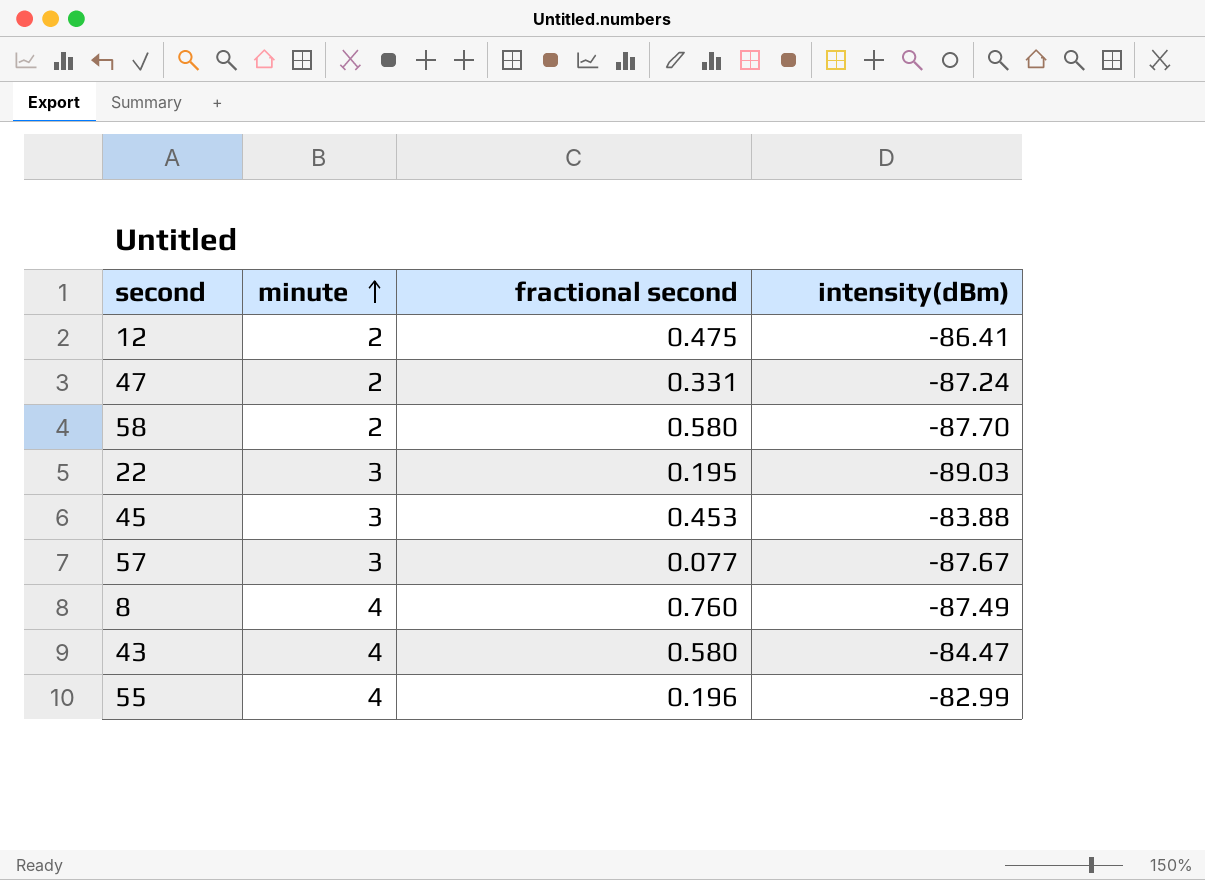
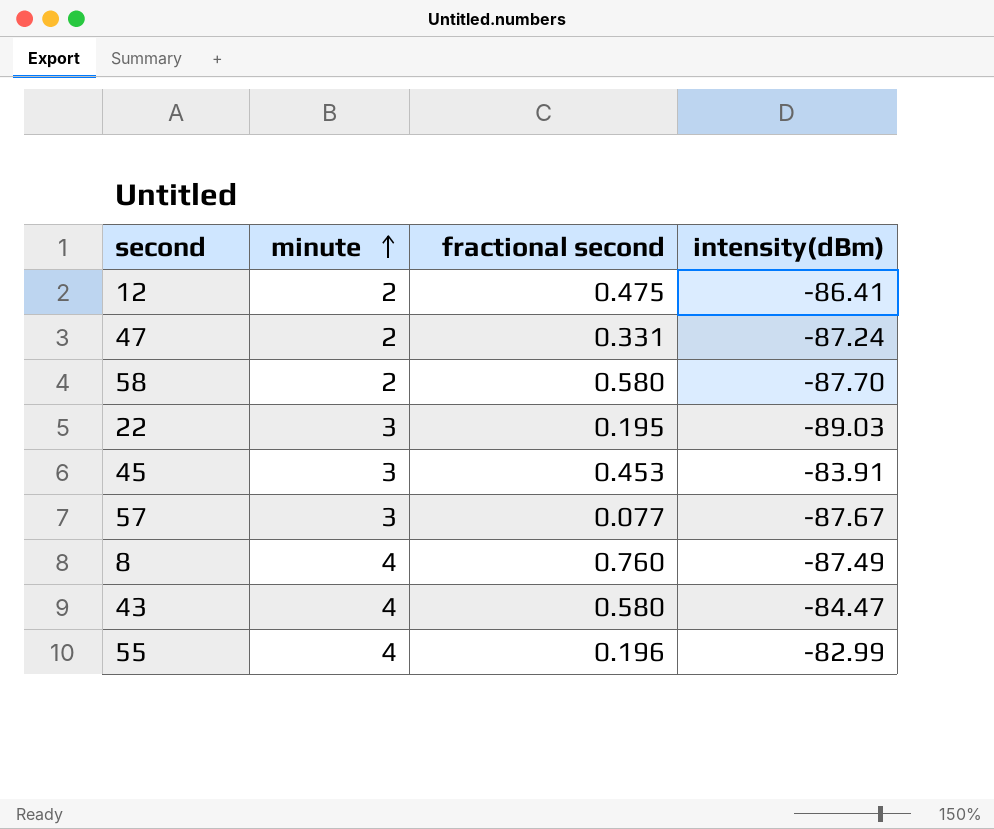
45 | intensity(dBm): -83.88 -> -83.91

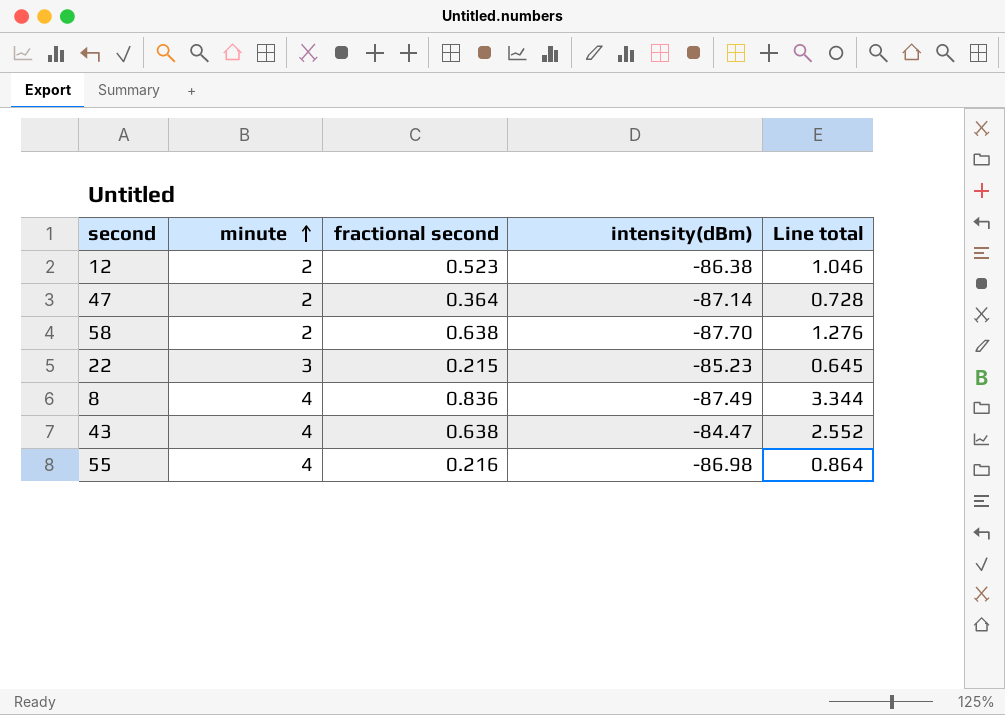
column Line total | formula: none -> [minute] * [fractional second]
row 45: 3 | 0.453 | -83.91 -> none
row 57: 3 | 0.077 | -87.67 -> none
12 | fractional second: 0.475 -> 0.523
12 | intensity(dBm): -86.41 -> -86.38
47 | fractional second: 0.331 -> 0.364
47 | intensity(dBm): -87.24 -> -87.14
58 | fractional second: 0.580 -> 0.638
22 | fractional second: 0.195 -> 0.215
22 | intensity(dBm): -89.03 -> -85.23
8 | fractional second: 0.760 -> 0.836
43 | fractional second: 0.580 -> 0.638
55 | fractional second: 0.196 -> 0.216
55 | intensity(dBm): -82.99 -> -86.98

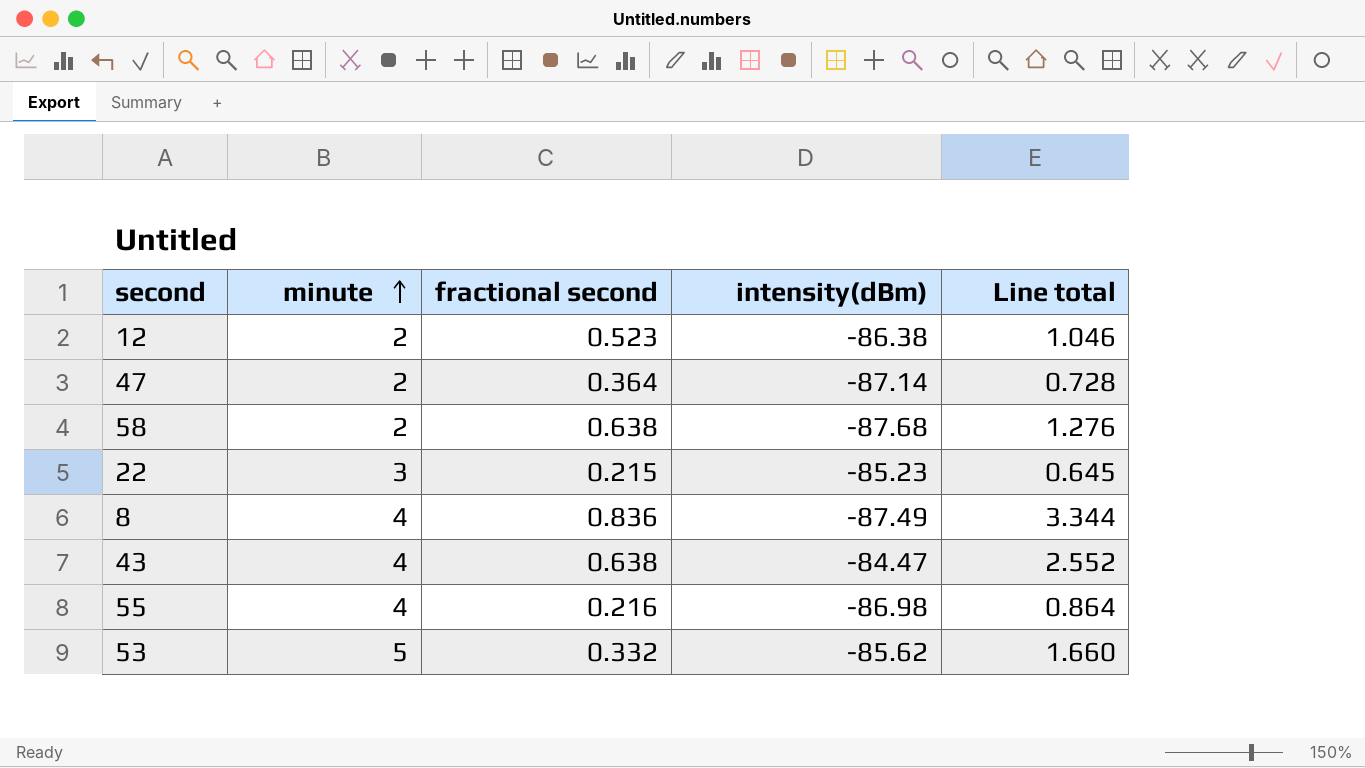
58 | intensity(dBm): -87.70 -> -87.68
row 53: none -> 5 | 0.332 | -85.62 | 1.660

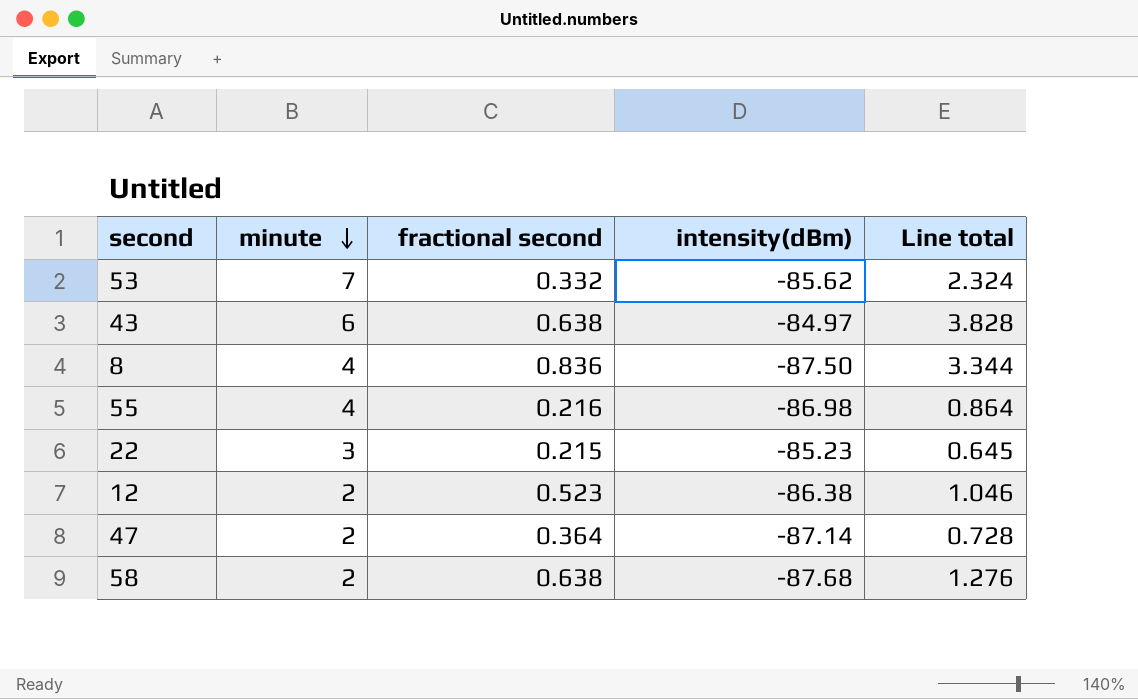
row order: minute ascending -> minute descending
53 | minute: 5 -> 7
53 | Line total: 1.660 -> 2.324
43 | minute: 4 -> 6
43 | intensity(dBm): -84.47 -> -84.97
43 | Line total: 2.552 -> 3.828
8 | intensity(dBm): -87.49 -> -87.50

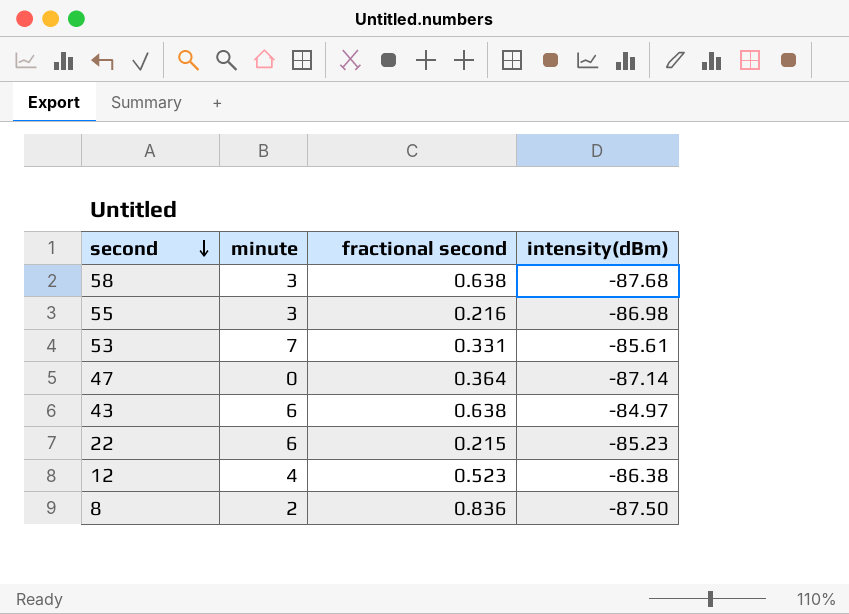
row order: minute descending -> second descending
column Line total | formula: [minute] * [fractional second] -> none
58 | minute: 2 -> 3
55 | minute: 4 -> 3
53 | fractional second: 0.332 -> 0.331
53 | intensity(dBm): -85.62 -> -85.61
47 | minute: 2 -> 0
22 | minute: 3 -> 6
12 | minute: 2 -> 4
8 | minute: 4 -> 2

